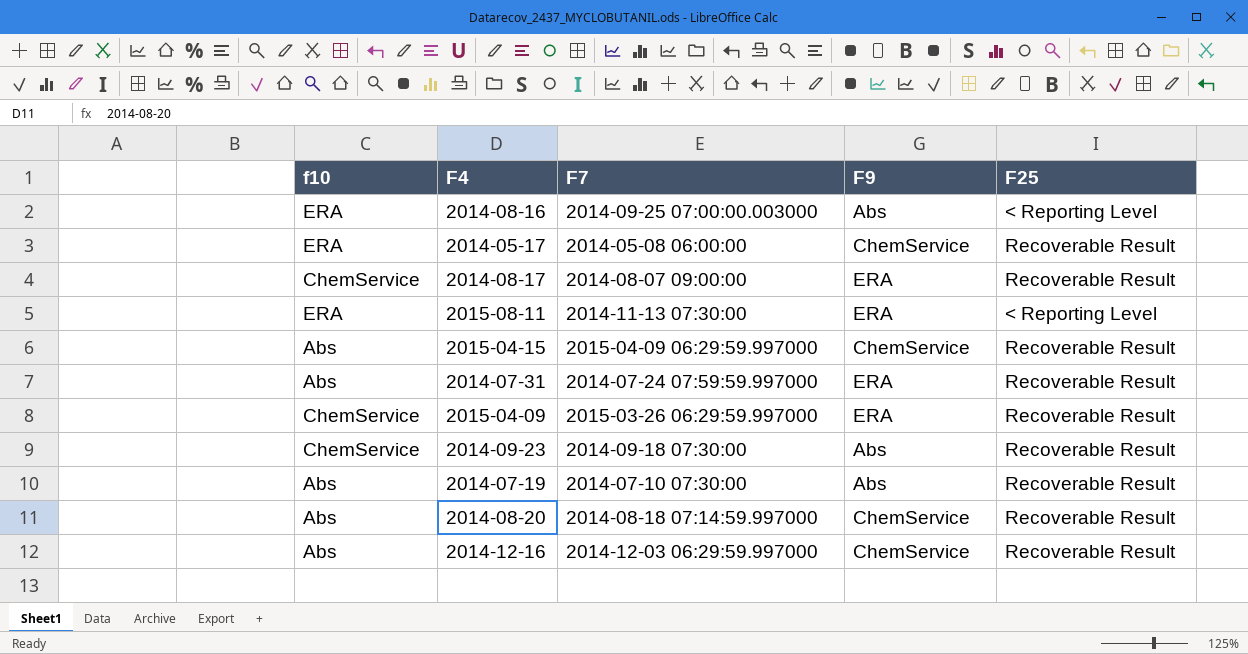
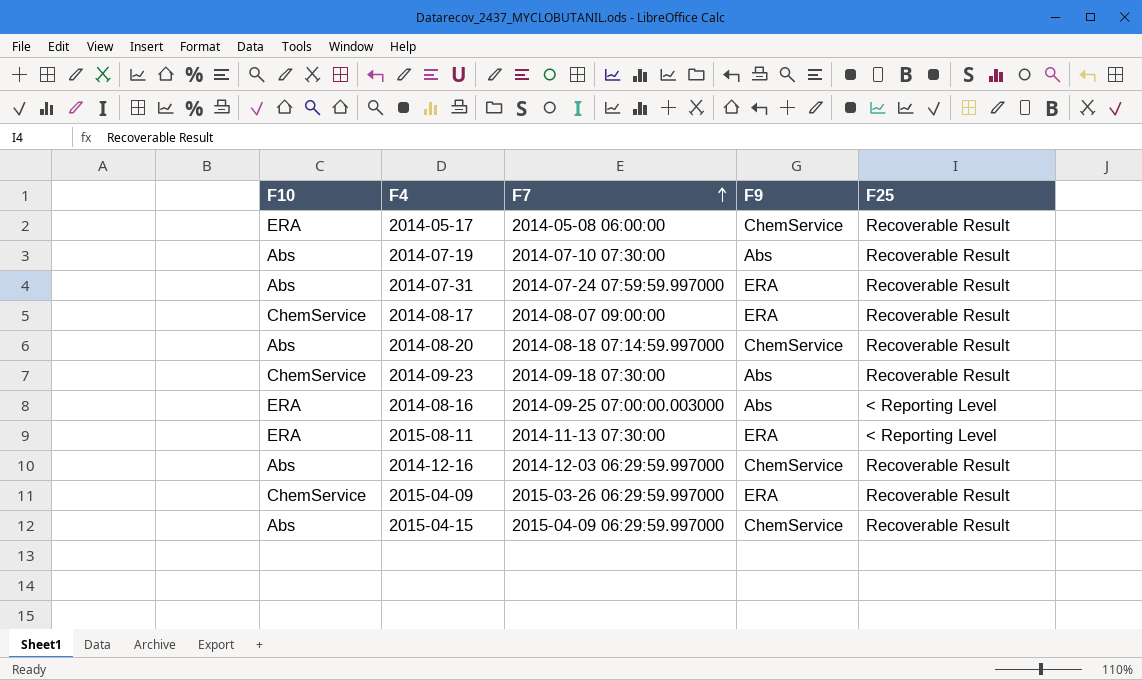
row order: none -> F7 ascending
column name: f10 -> F10

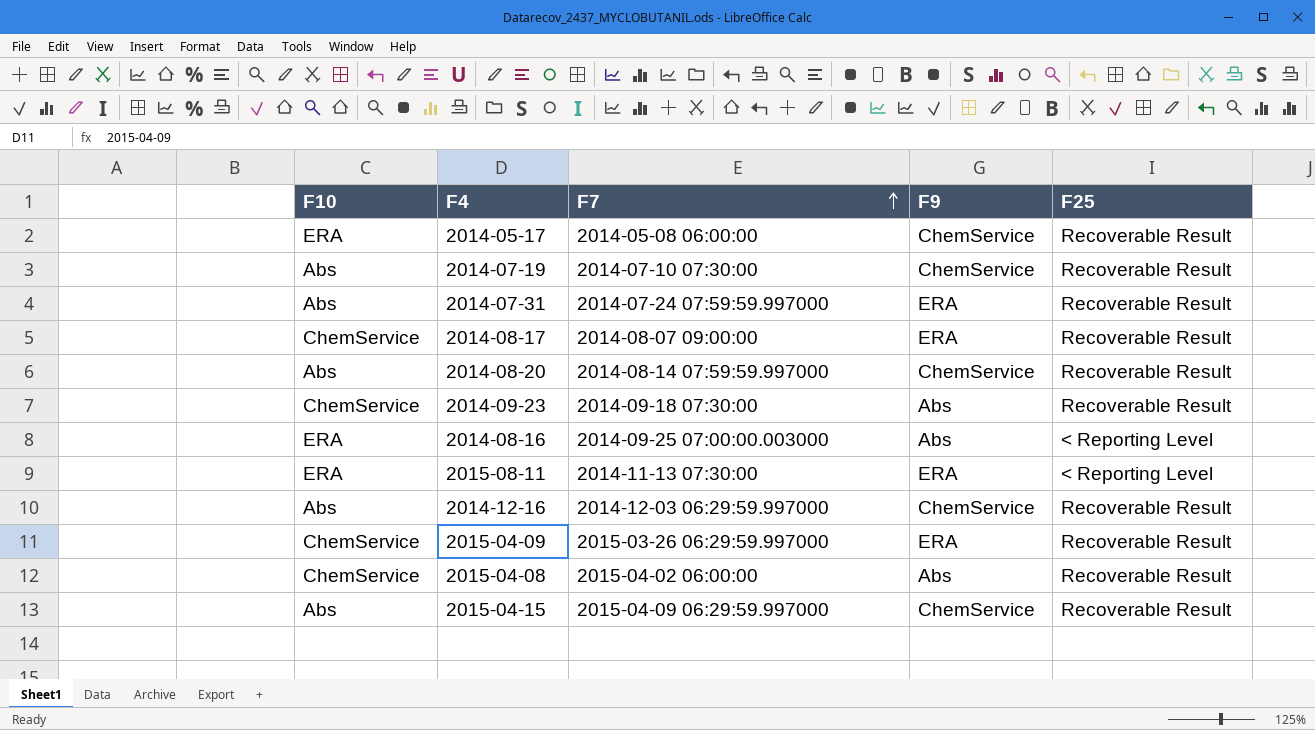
2014-07-19 | F9: Abs -> ChemService
2014-08-20 | F7: 2014-08-18 07:14:59.997000 -> 2014-08-14 07:59:59.997000
row 2015-04-08: none -> ChemService | 2015-04-02 06:00:00 | Abs | Recoverable Result

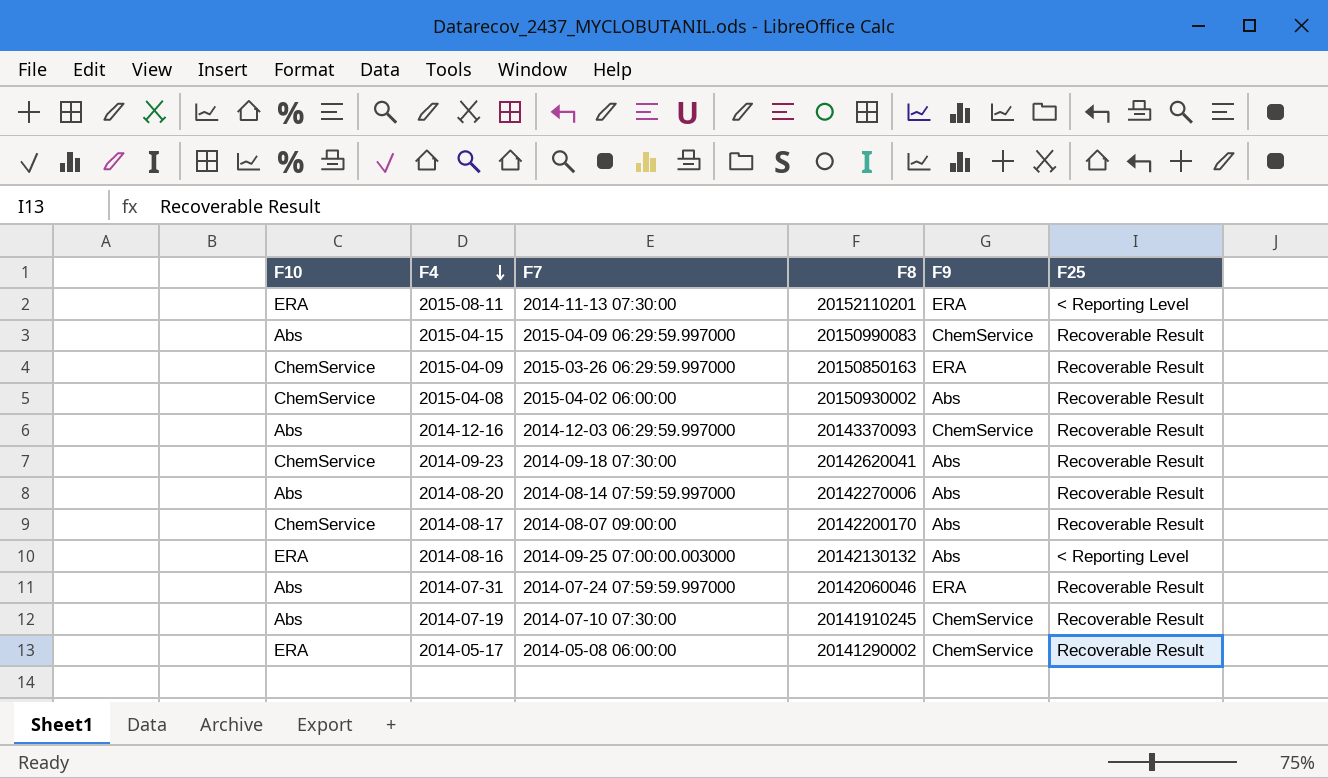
row order: F7 ascending -> F4 descending
column F8 | position: none -> 4
2014-08-20 | F9: ChemService -> Abs
2014-08-17 | F9: ERA -> Abs

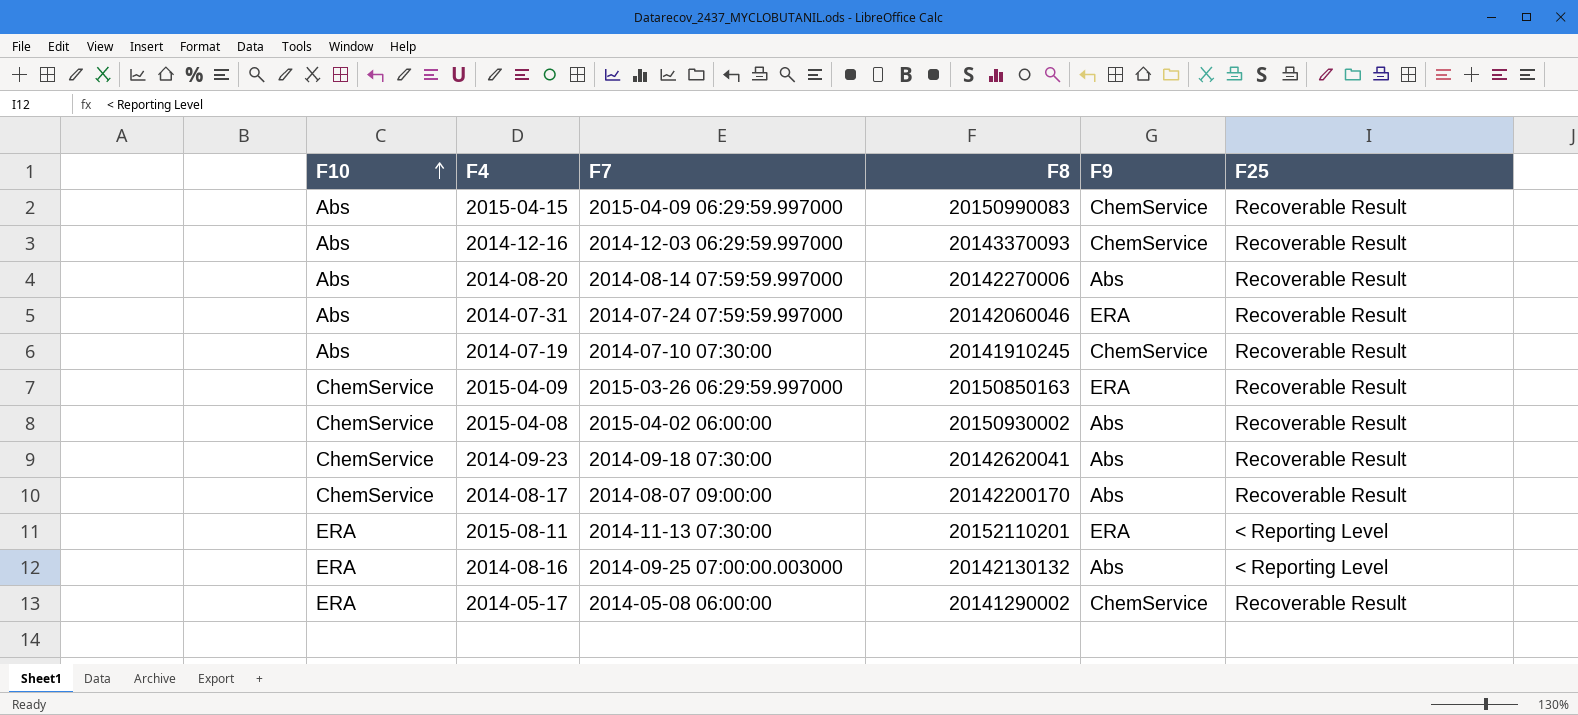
row order: F4 descending -> F10 ascending

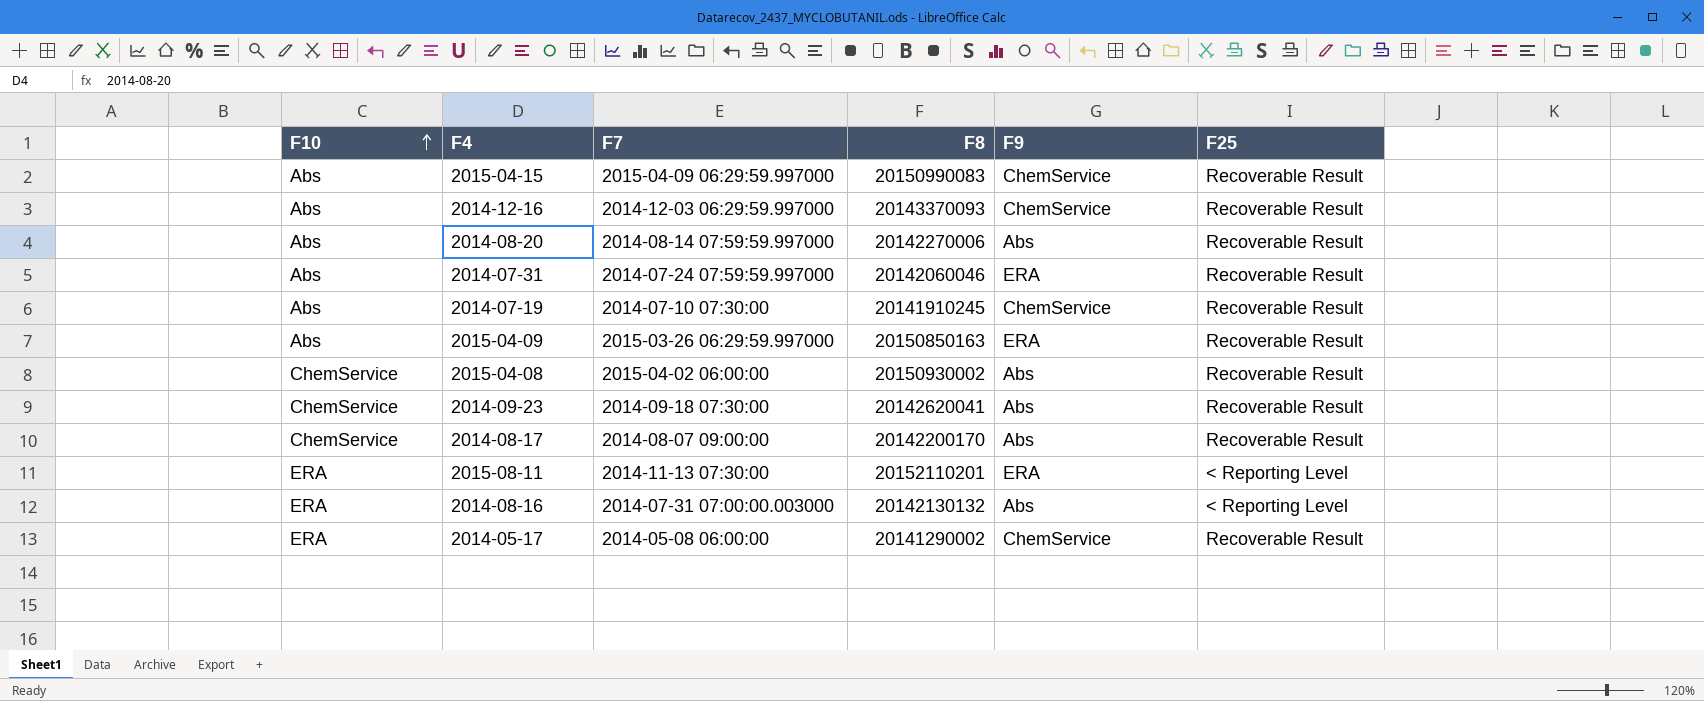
2015-04-09 | F10: ChemService -> Abs
2014-08-16 | F7: 2014-09-25 07:00:00.003000 -> 2014-07-31 07:00:00.003000

